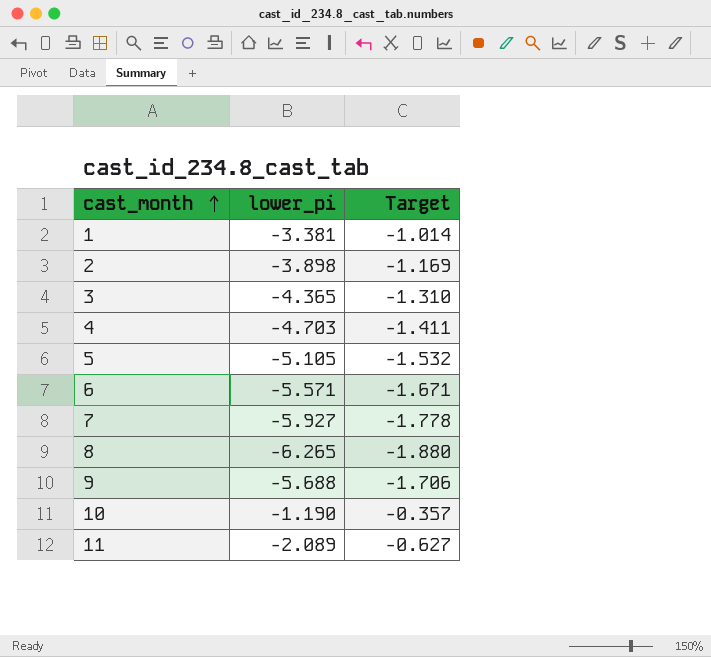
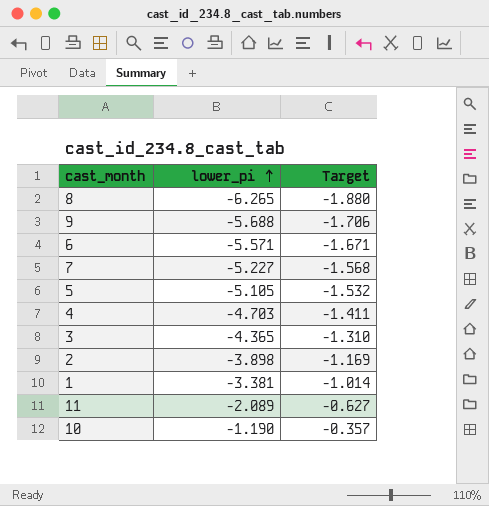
row order: cast_month ascending -> lower_pi ascending
7 | lower_pi: -5.927 -> -5.227
7 | Target: -1.778 -> -1.568

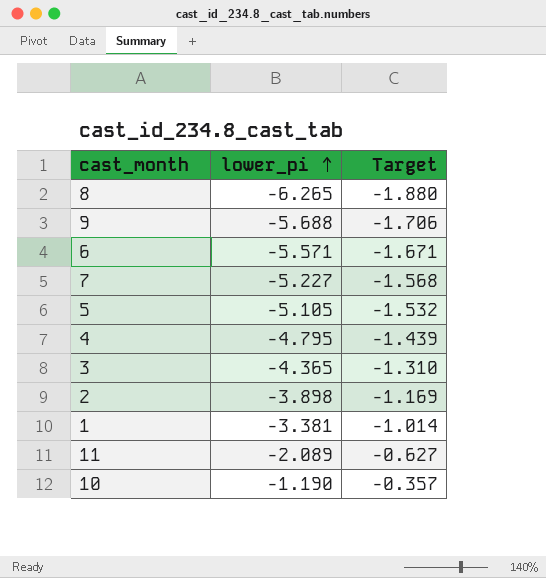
4 | lower_pi: -4.703 -> -4.795
4 | Target: -1.411 -> -1.439

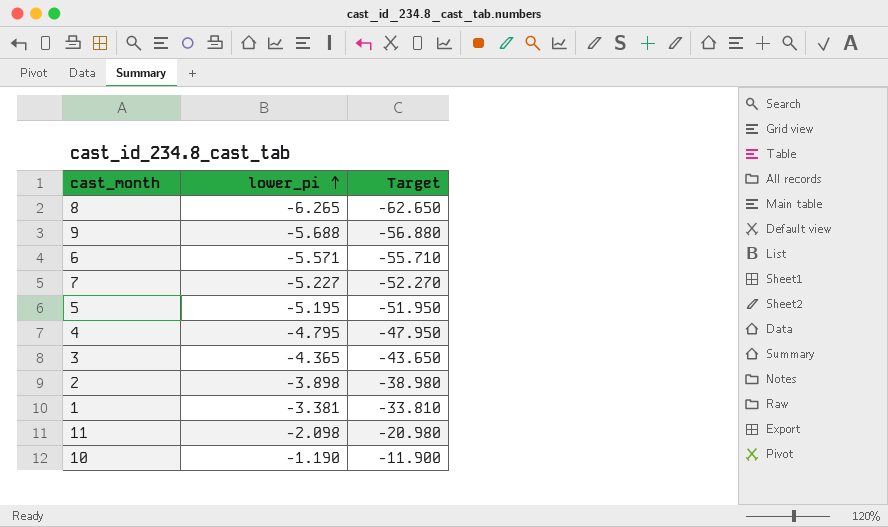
column Target | formula: [lower_pi] * 0.3 -> [lower_pi] * 10
5 | lower_pi: -5.105 -> -5.195
11 | lower_pi: -2.089 -> -2.098

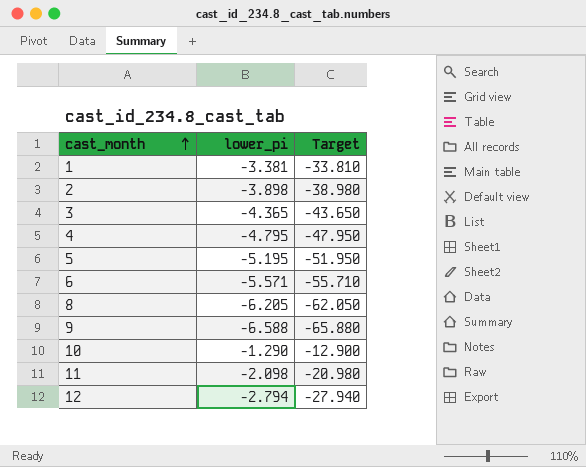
row order: lower_pi ascending -> cast_month ascending
row 7: -5.227 | -52.270 -> none
8 | lower_pi: -6.265 -> -6.205
8 | Target: -62.650 -> -62.050
9 | lower_pi: -5.688 -> -6.588
9 | Target: -56.880 -> -65.880
10 | lower_pi: -1.190 -> -1.290
10 | Target: -11.900 -> -12.900
row 12: none -> -2.794 | -27.940

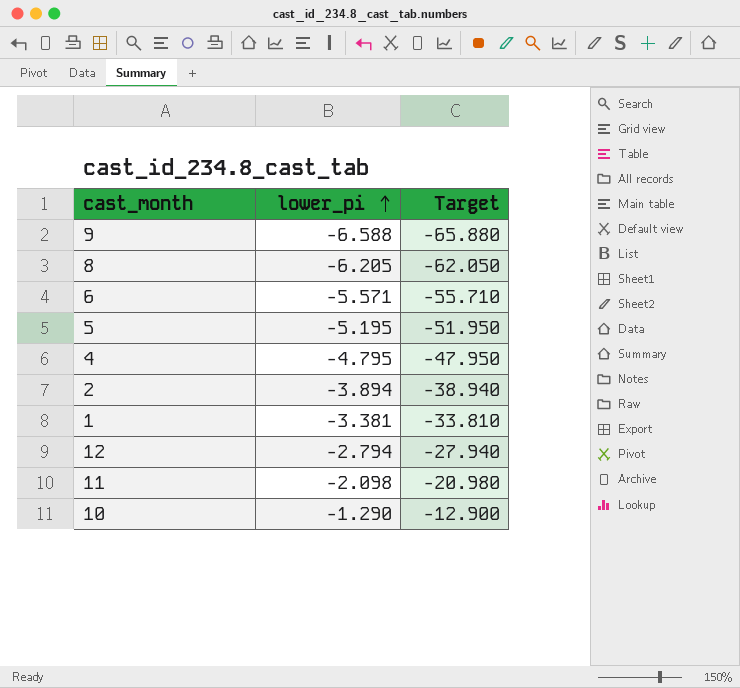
row order: cast_month ascending -> lower_pi ascending
row 3: -4.365 | -43.650 -> none
2 | lower_pi: -3.898 -> -3.894
2 | Target: -38.980 -> -38.940

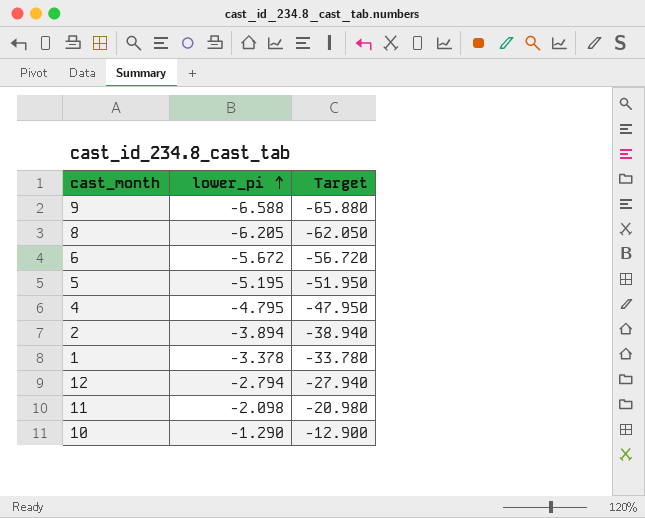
6 | lower_pi: -5.571 -> -5.672
6 | Target: -55.710 -> -56.720
1 | lower_pi: -3.381 -> -3.378
1 | Target: -33.810 -> -33.780

